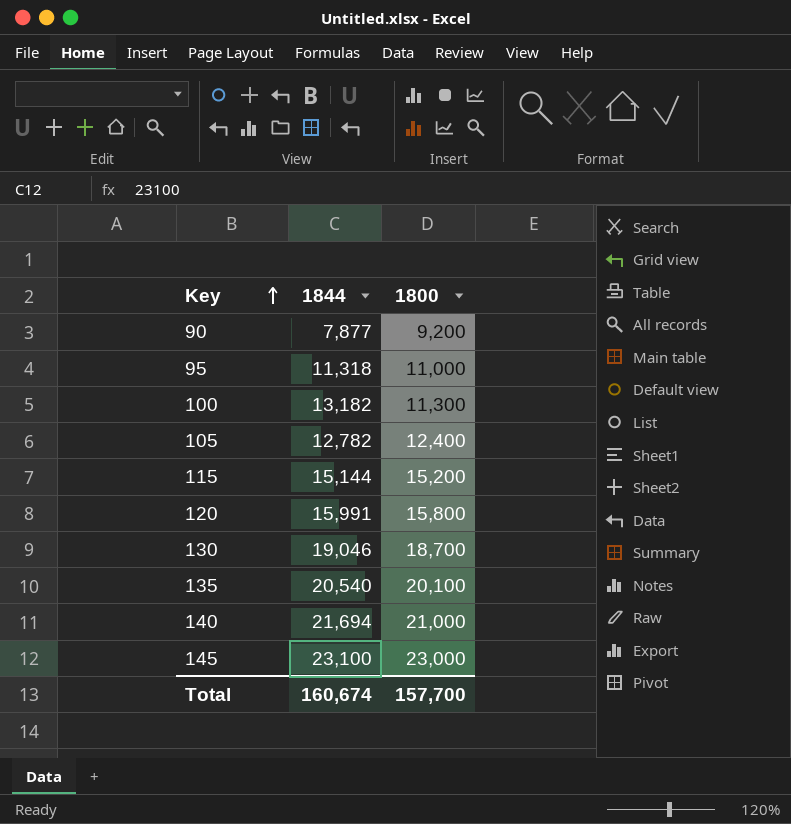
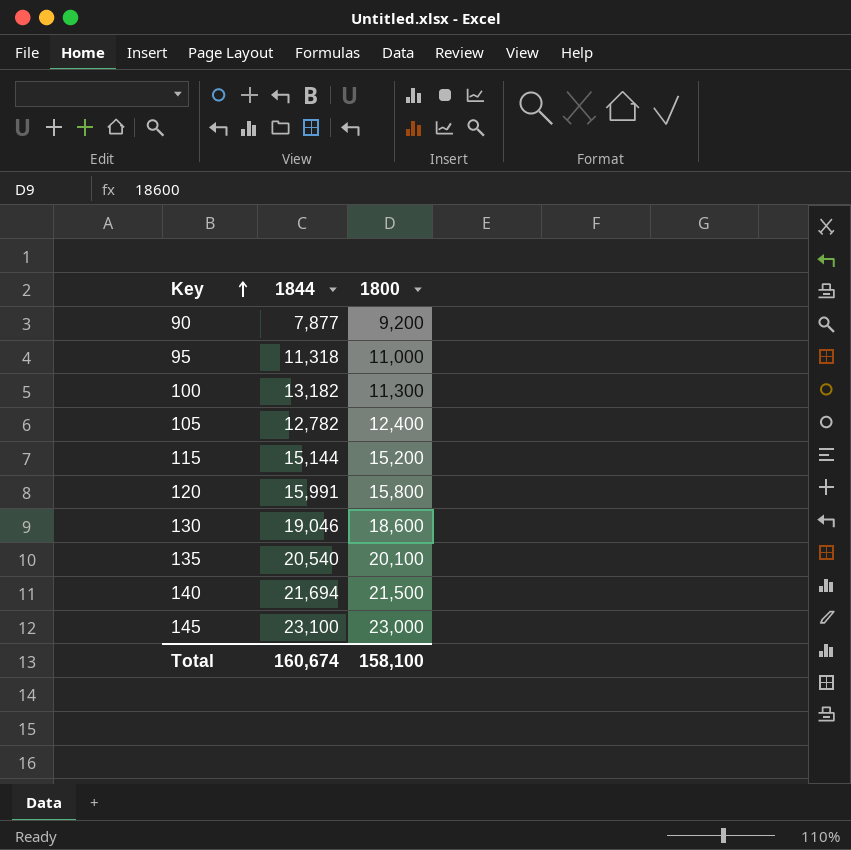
130 | 1800: 18,700 -> 18,600
140 | 1800: 21,000 -> 21,500
Total | 1800: 157,700 -> 158,100

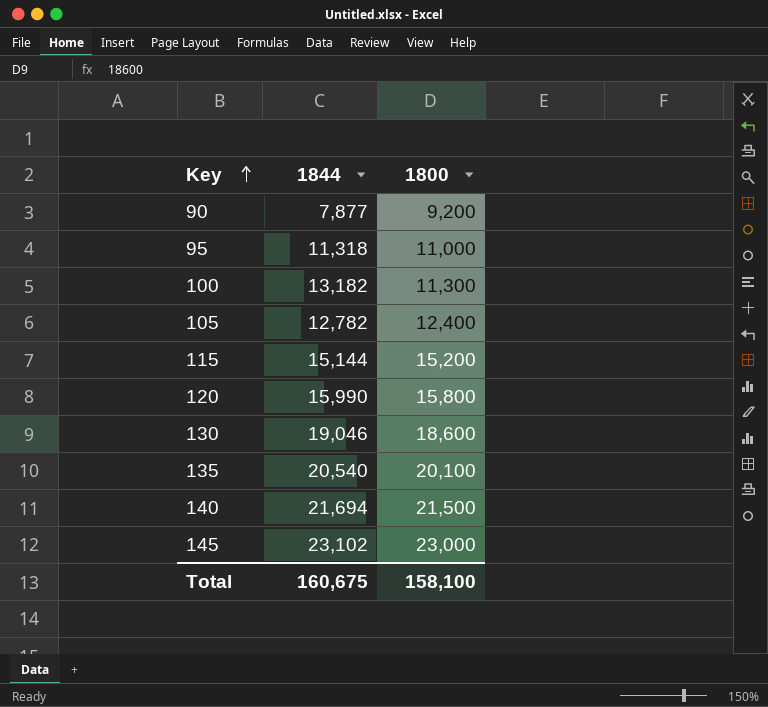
120 | 1844: 15,991 -> 15,990
145 | 1844: 23,100 -> 23,102
Total | 1844: 160,674 -> 160,675

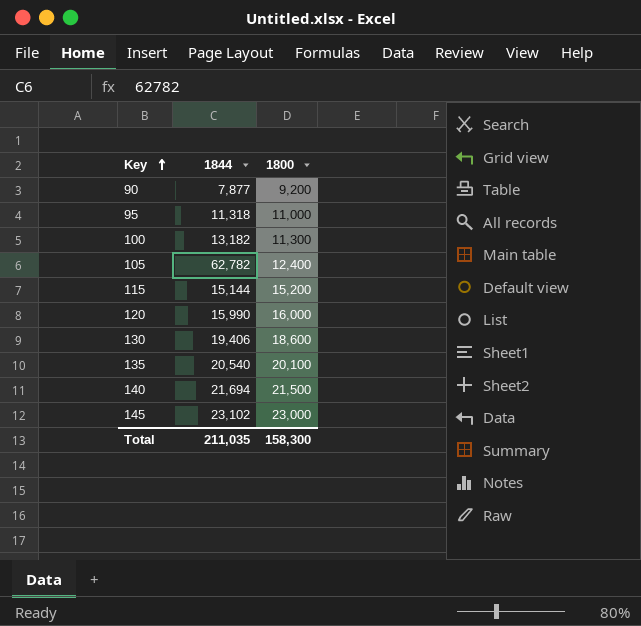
105 | 1844: 12,782 -> 62,782
120 | 1800: 15,800 -> 16,000
130 | 1844: 19,046 -> 19,406
Total | 1844: 160,675 -> 211,035
Total | 1800: 158,100 -> 158,300

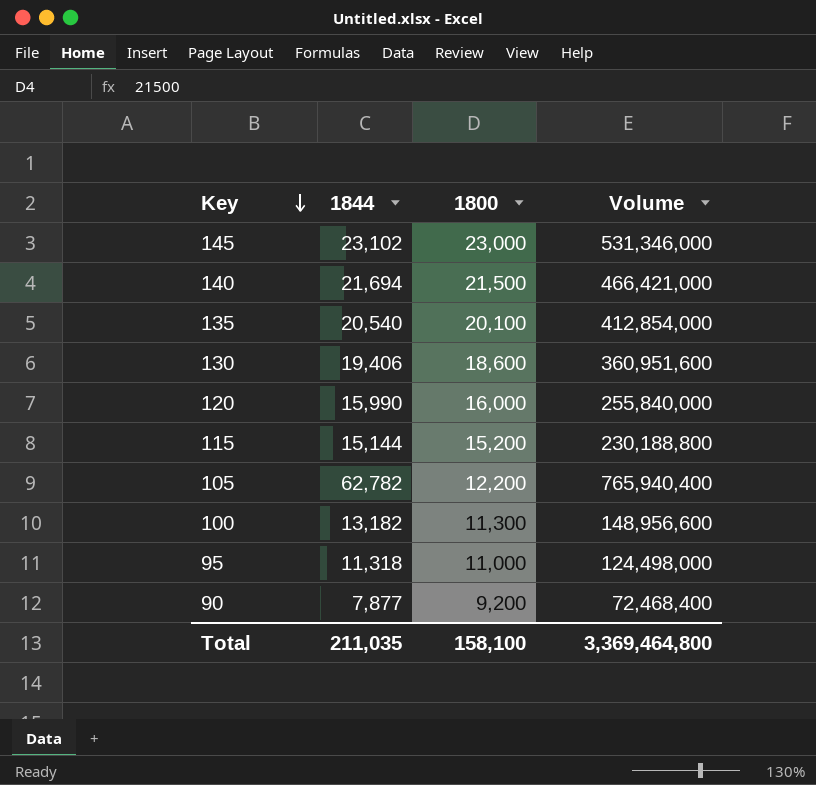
row order: Key ascending -> Key descending
column Volume | formula: none -> [1844] * [1800]
105 | 1800: 12,400 -> 12,200
Total | 1800: 158,300 -> 158,100

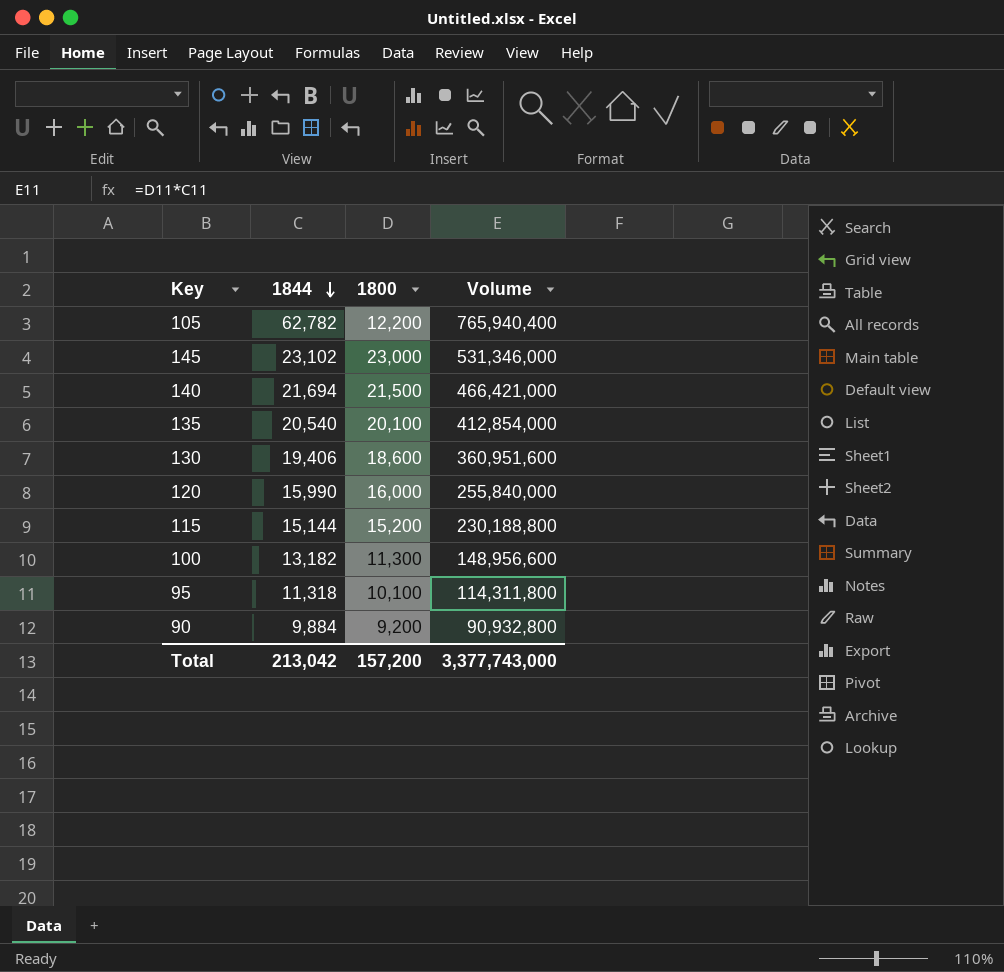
row order: Key descending -> 1844 descending
95 | 1800: 11,000 -> 10,100
95 | Volume: 124,498,000 -> 114,311,800
90 | 1844: 7,877 -> 9,884
90 | Volume: 72,468,400 -> 90,932,800
Total | 1844: 211,035 -> 213,042
Total | 1800: 158,100 -> 157,200
Total | Volume: 3,369,464,800 -> 3,377,743,000

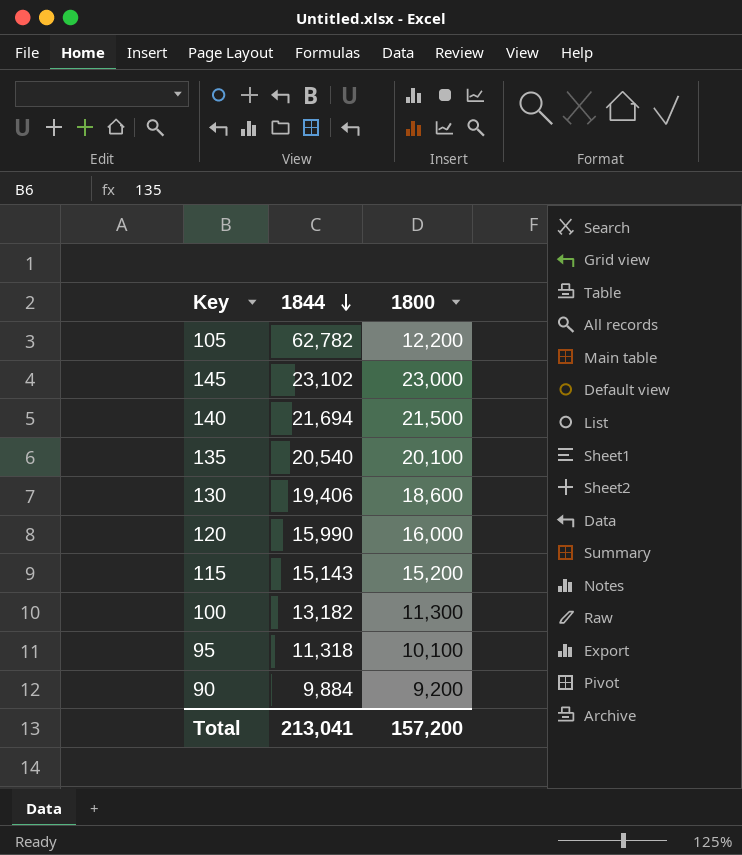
column Volume | formula: [1844] * [1800] -> none
115 | 1844: 15,144 -> 15,143
Total | 1844: 213,042 -> 213,041

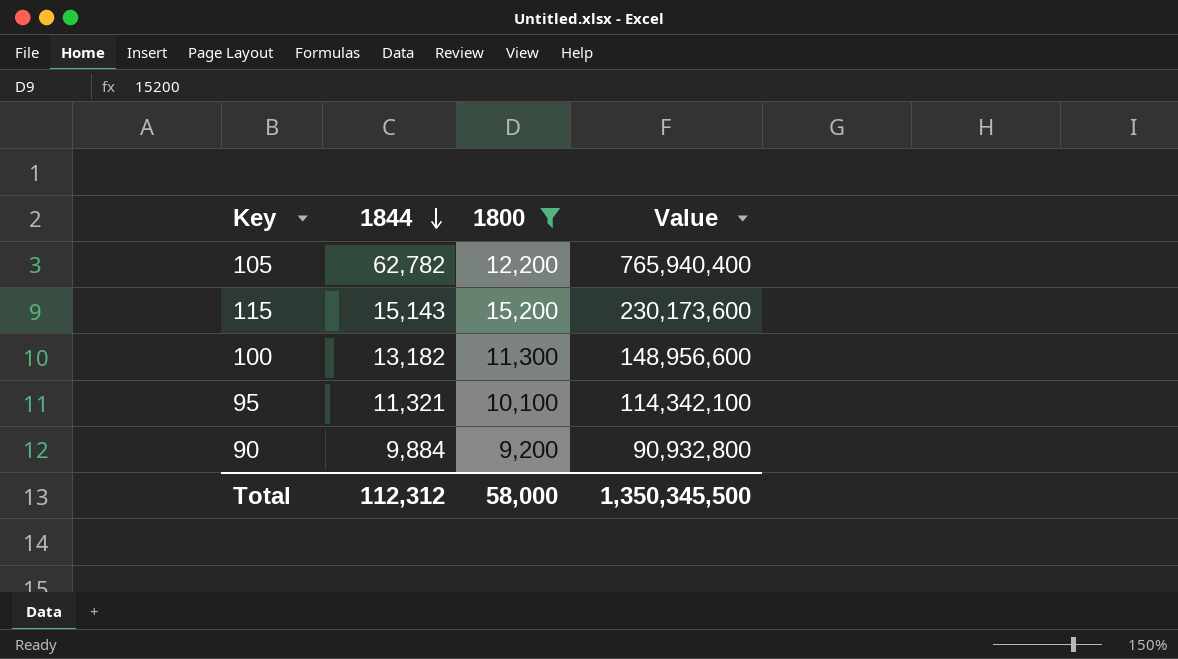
filter: none -> 1800 <= 15,200
column Value | formula: none -> [1844] * [1800]
95 | 1844: 11,318 -> 11,321
Total | 1844: 213,041 -> 112,312
Total | 1800: 157,200 -> 58,000

